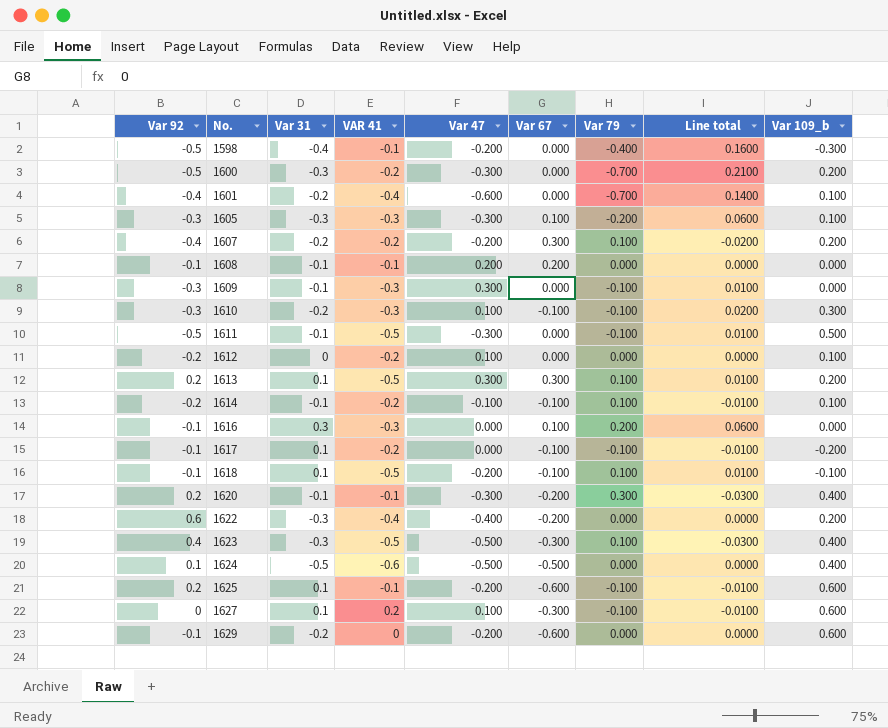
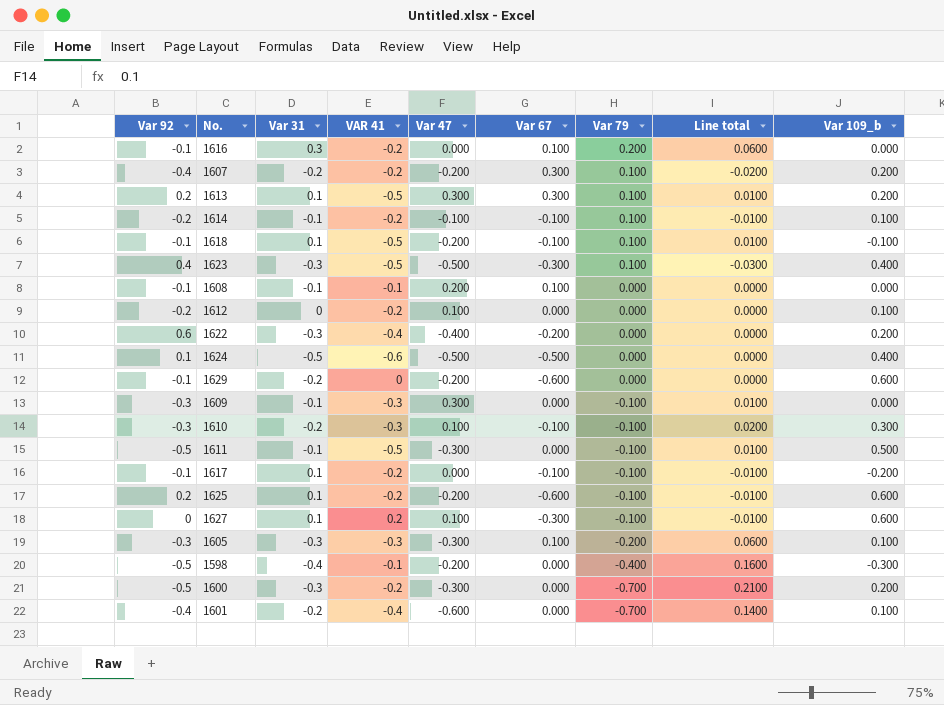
row order: No. ascending -> Var 79 descending
row 1620: 0.2 | -0.1 | -0.1 | -0.300 | -0.200 | 0.300 | -0.0300 | 0.400 -> none
1616 | VAR 41: -0.3 -> -0.2
1608 | Var 67: 0.200 -> 0.100
1625 | VAR 41: -0.1 -> -0.2

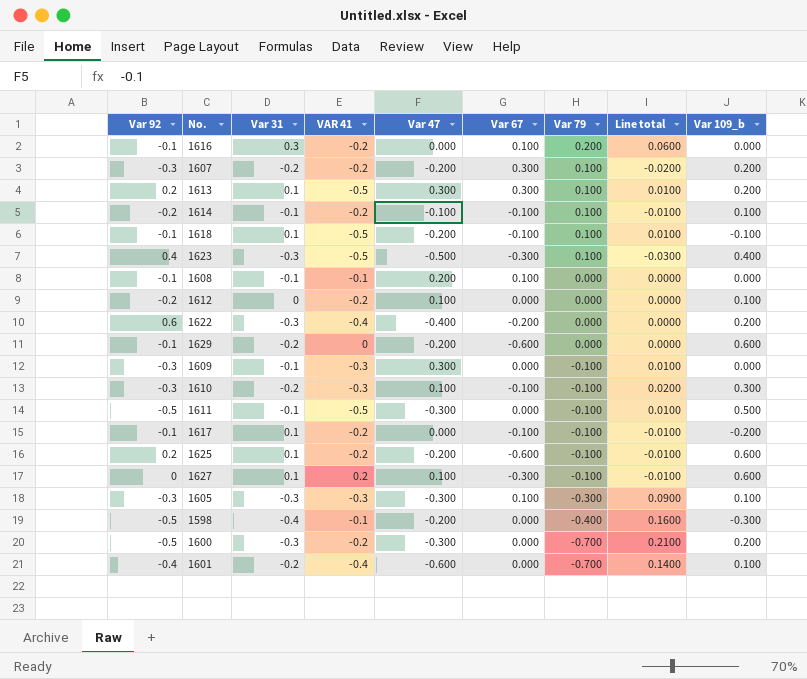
row 1624: 0.1 | -0.5 | -0.6 | -0.500 | -0.500 | 0.000 | 0.0000 | 0.400 -> none
1607 | Var 92: -0.4 -> -0.3
1605 | Var 79: -0.200 -> -0.300
1605 | Line total: 0.0600 -> 0.0900

